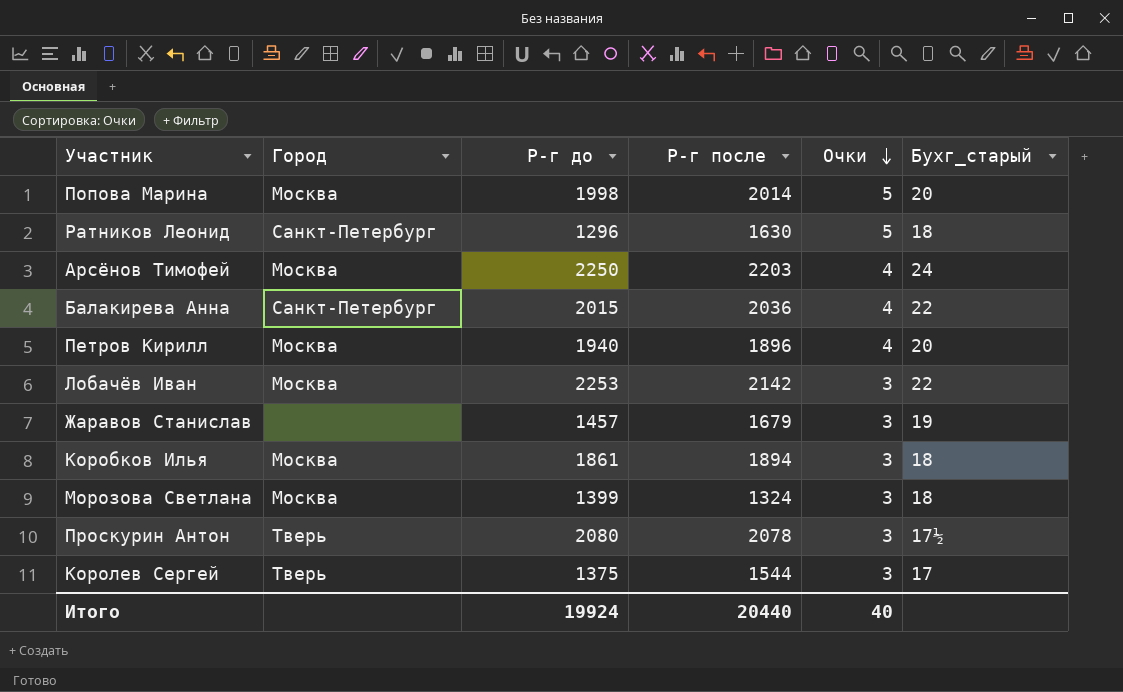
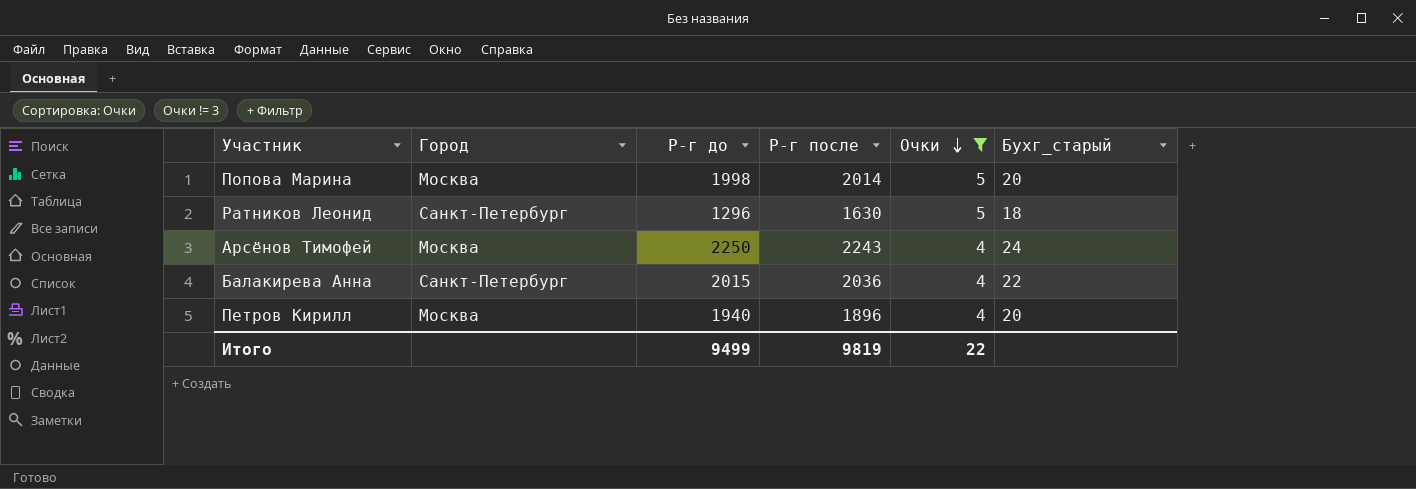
filter: none -> Очки != 3
Арсёнов Тимофей | Р-г после: 2203 -> 2243
Итого | Р-г до: 19924 -> 9499
Итого | Р-г после: 20440 -> 9819
Итого | Очки: 40 -> 22

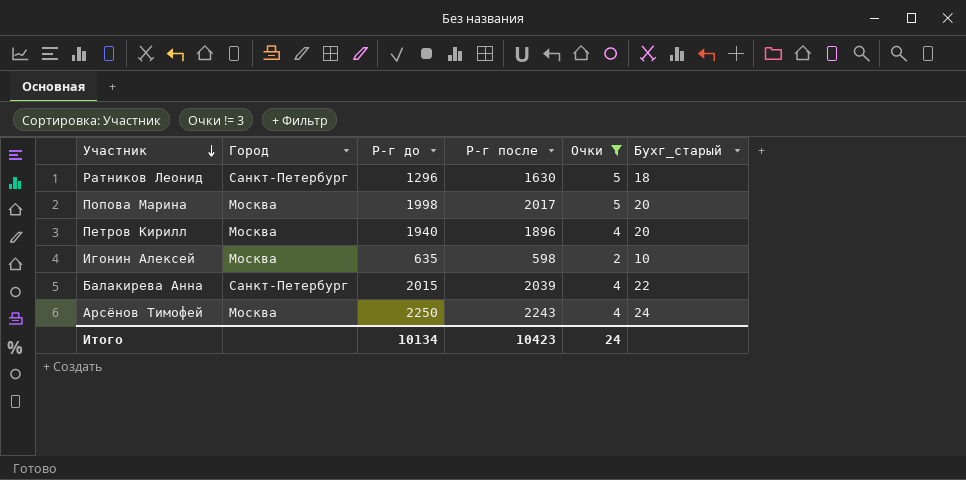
row order: Очки descending -> Участник descending
Попова Марина | Р-г после: 2014 -> 2017
row Игонин Алексей: none -> Москва | 635 | 598 | 2 | 10
Балакирева Анна | Р-г после: 2036 -> 2039
Итого | Р-г до: 9499 -> 10134
Итого | Р-г после: 9819 -> 10423
Итого | Очки: 22 -> 24

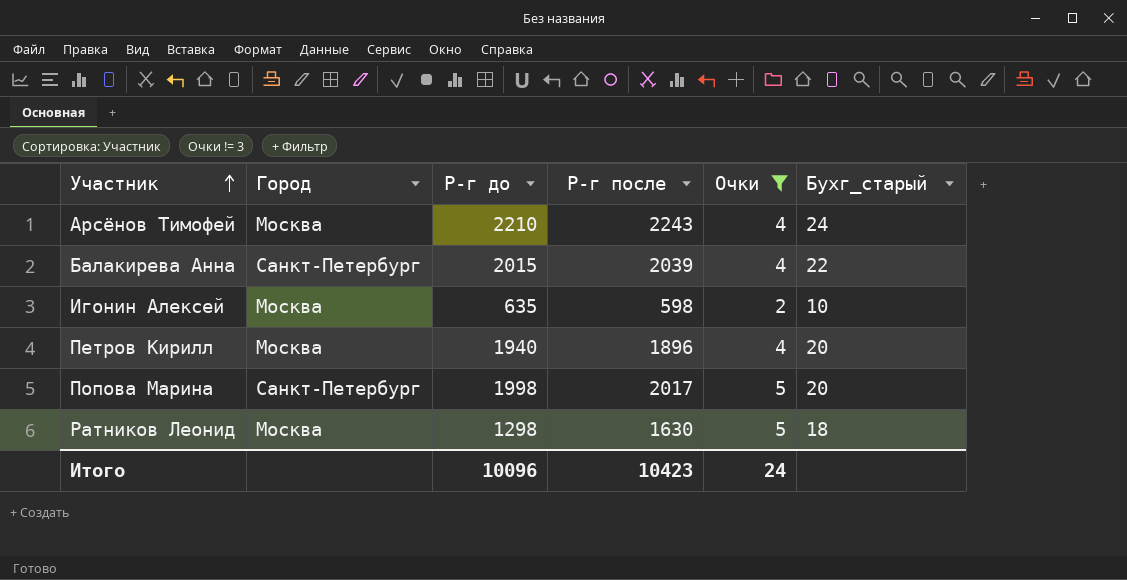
row order: Участник descending -> Участник ascending
Арсёнов Тимофей | Р-г до: 2250 -> 2210
Попова Марина | Город: Москва -> Санкт-Петербург
Ратников Леонид | Город: Санкт-Петербург -> Москва
Ратников Леонид | Р-г до: 1296 -> 1298
Итого | Р-г до: 10134 -> 10096

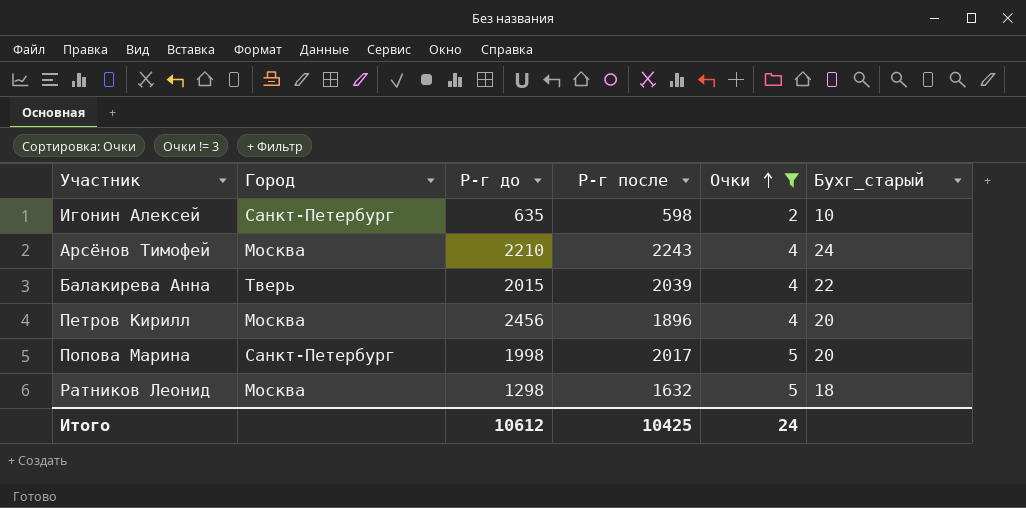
row order: Участник ascending -> Очки ascending
Игонин Алексей | Город: Москва -> Санкт-Петербург
Балакирева Анна | Город: Санкт-Петербург -> Тверь
Петров Кирилл | Р-г до: 1940 -> 2456
Ратников Леонид | Р-г после: 1630 -> 1632
Итого | Р-г до: 10096 -> 10612
Итого | Р-г после: 10423 -> 10425

